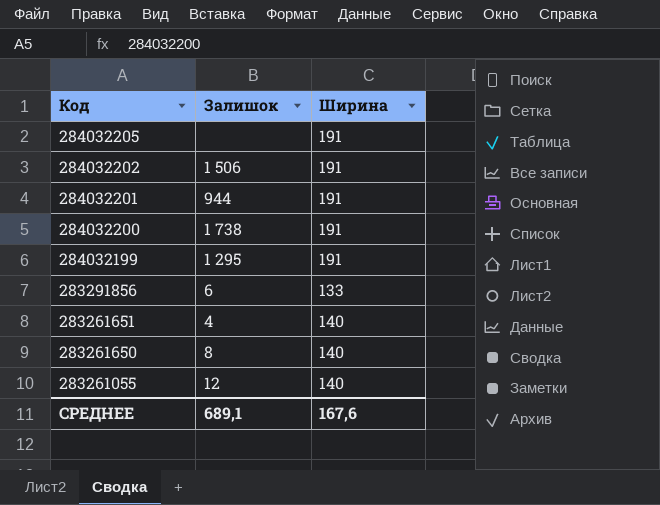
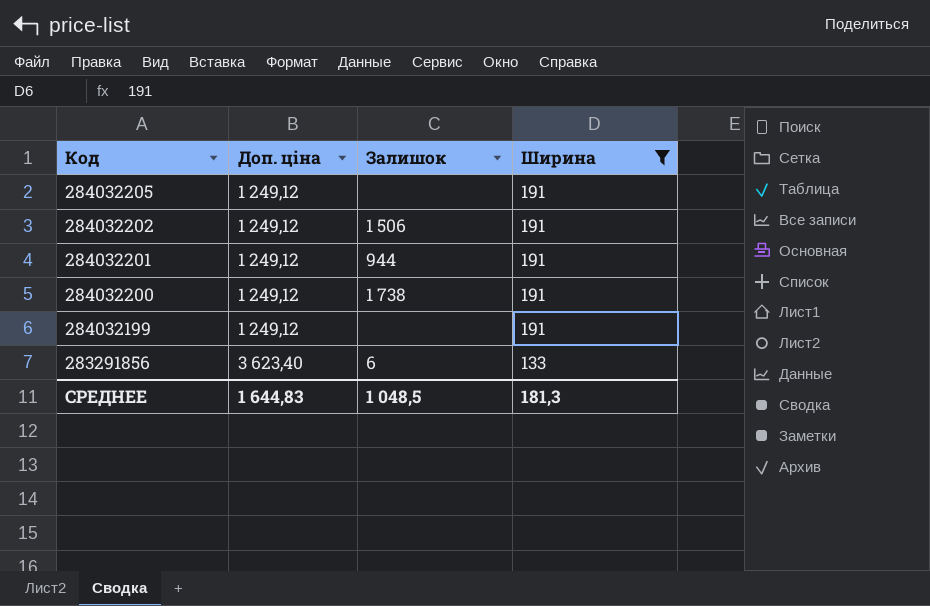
filter: none -> Ширина != 140
column Доп. ціна | position: none -> 2
284032199 | Залишок: 1 295 -> none
СРЕДНЕЕ | Залишок: 689,1 -> 1 048,5
СРЕДНЕЕ | Ширина: 167,6 -> 181,3

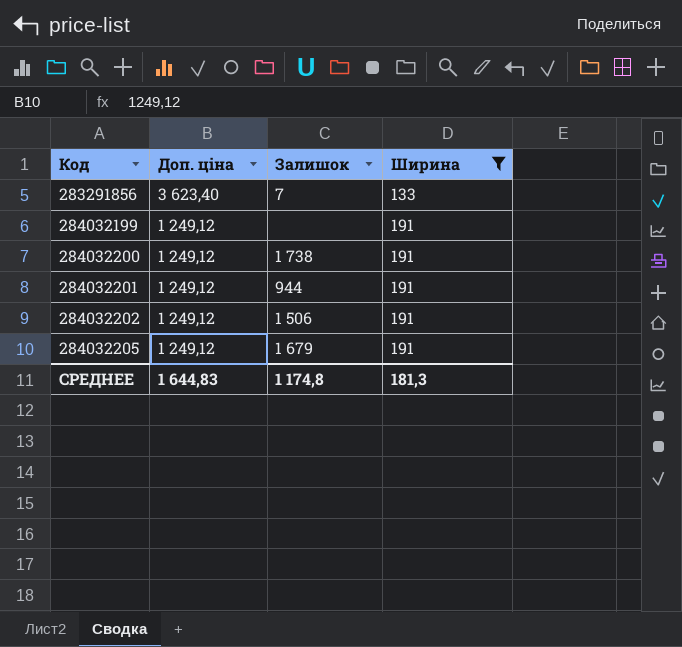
row order: Код descending -> Код ascending
283291856 | Залишок: 6 -> 7
284032205 | Залишок: none -> 1 679
СРЕДНЕЕ | Залишок: 1 048,5 -> 1 174,8

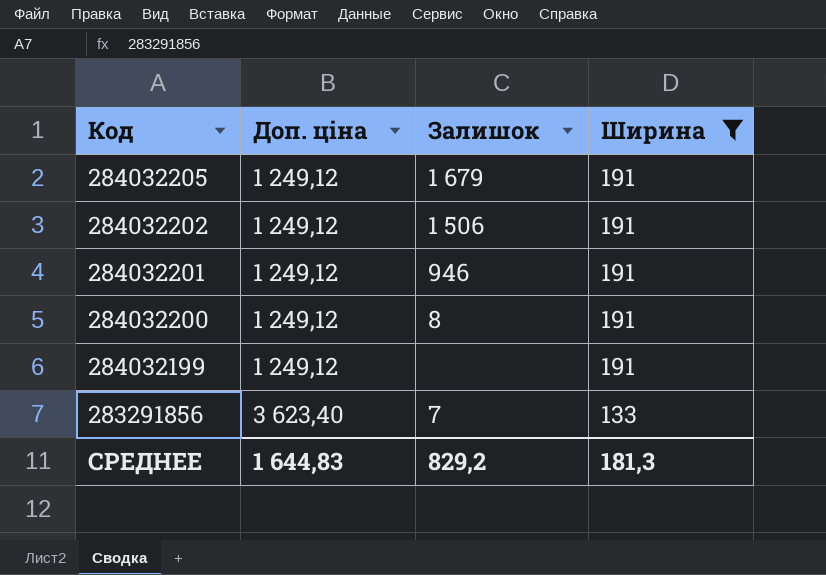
row order: Код ascending -> Код descending
284032201 | Залишок: 944 -> 946
284032200 | Залишок: 1 738 -> 8
СРЕДНЕЕ | Залишок: 1 174,8 -> 829,2

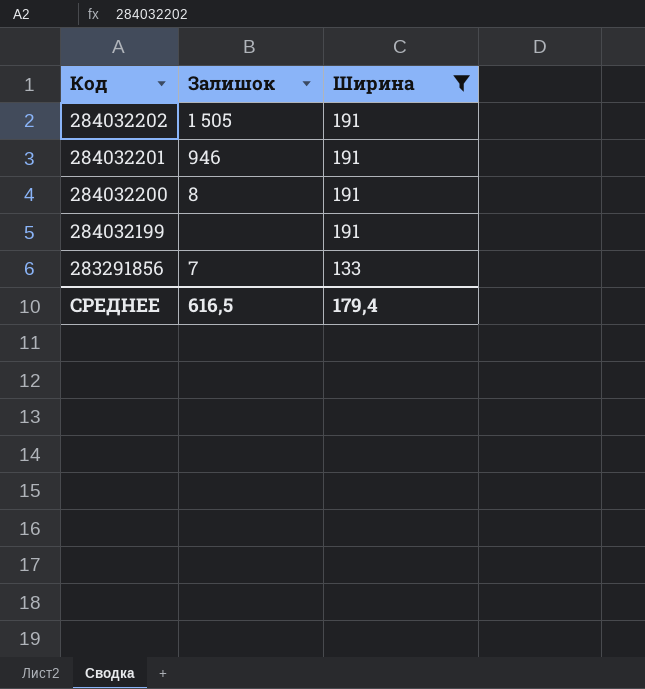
column Доп. ціна | position: 2 -> none
row 284032205: 1 249,12 | 1 679 | 191 -> none
284032202 | Залишок: 1 506 -> 1 505
СРЕДНЕЕ | Залишок: 829,2 -> 616,5
СРЕДНЕЕ | Ширина: 181,3 -> 179,4

